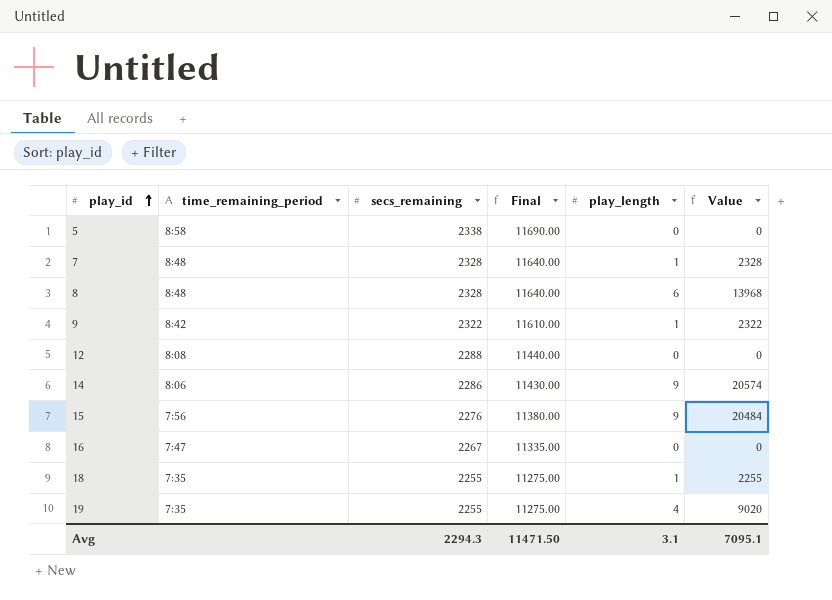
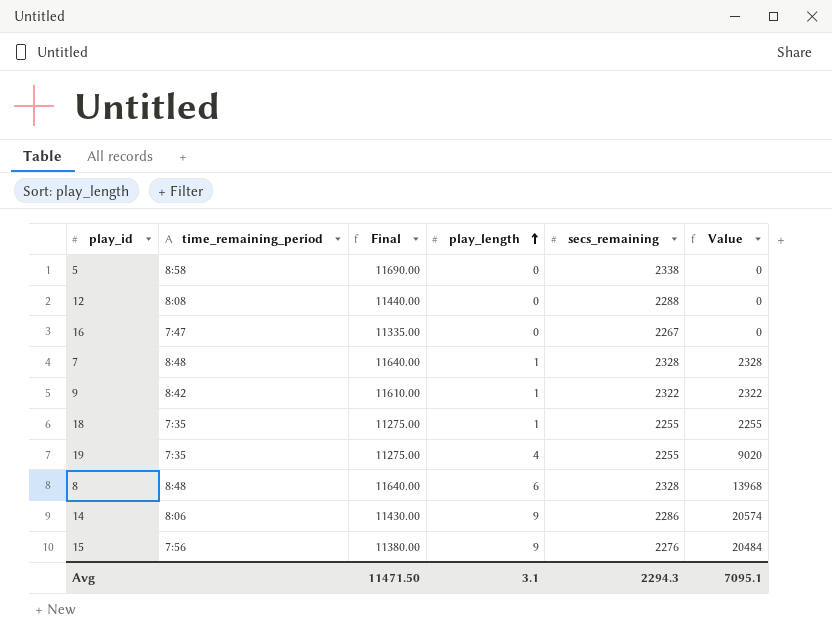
row order: play_id ascending -> play_length ascending
column secs_remaining | position: 3 -> 5

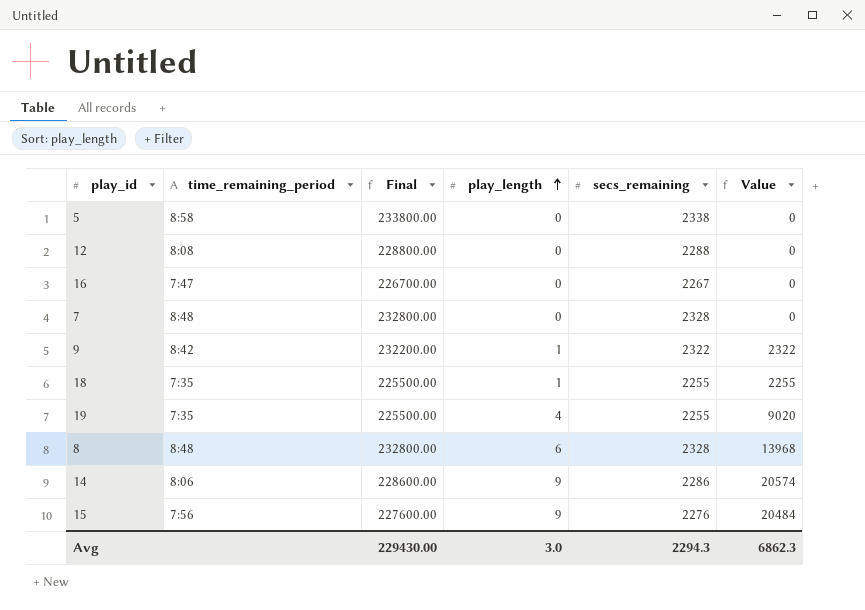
column Final | formula: [secs_remaining] * 5 -> [secs_remaining] * 100
7 | play_length: 1 -> 0
7 | Value: 2328 -> 0
Avg | Final: 11471.50 -> 229430.00
Avg | play_length: 3.1 -> 3.0
Avg | Value: 7095.1 -> 6862.3

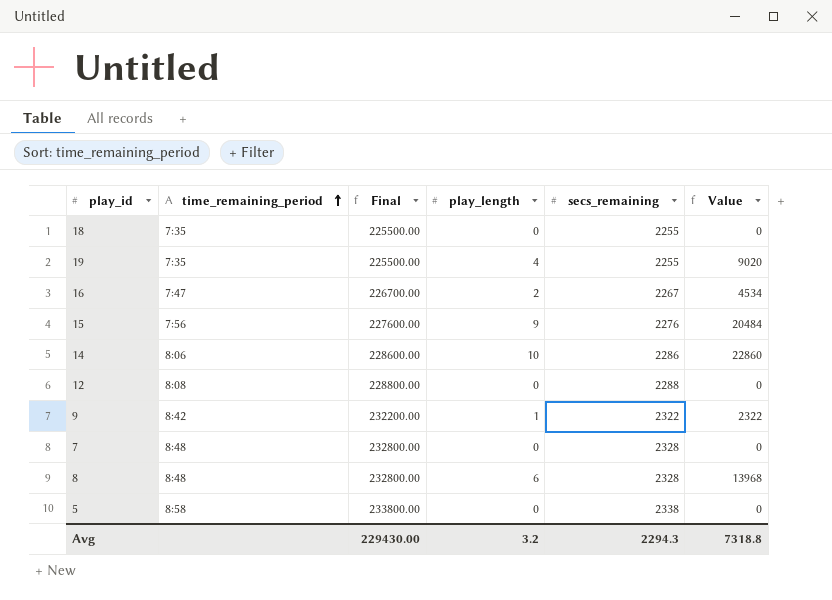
row order: play_length ascending -> time_remaining_period ascending
18 | play_length: 1 -> 0
18 | Value: 2255 -> 0
16 | play_length: 0 -> 2
16 | Value: 0 -> 4534
14 | play_length: 9 -> 10
14 | Value: 20574 -> 22860
Avg | play_length: 3.0 -> 3.2
Avg | Value: 6862.3 -> 7318.8

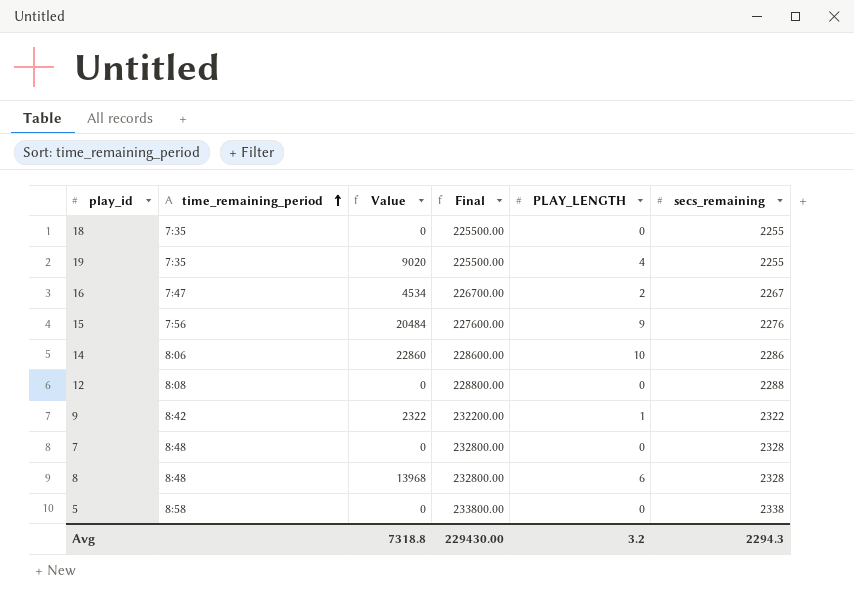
column Value | position: 6 -> 3
column name: play_length -> PLAY_LENGTH

